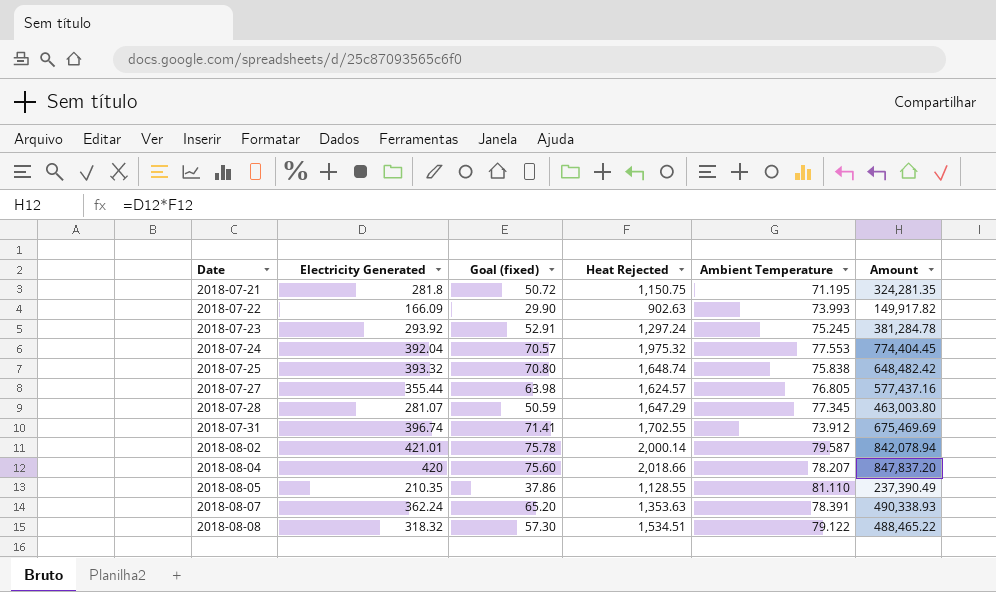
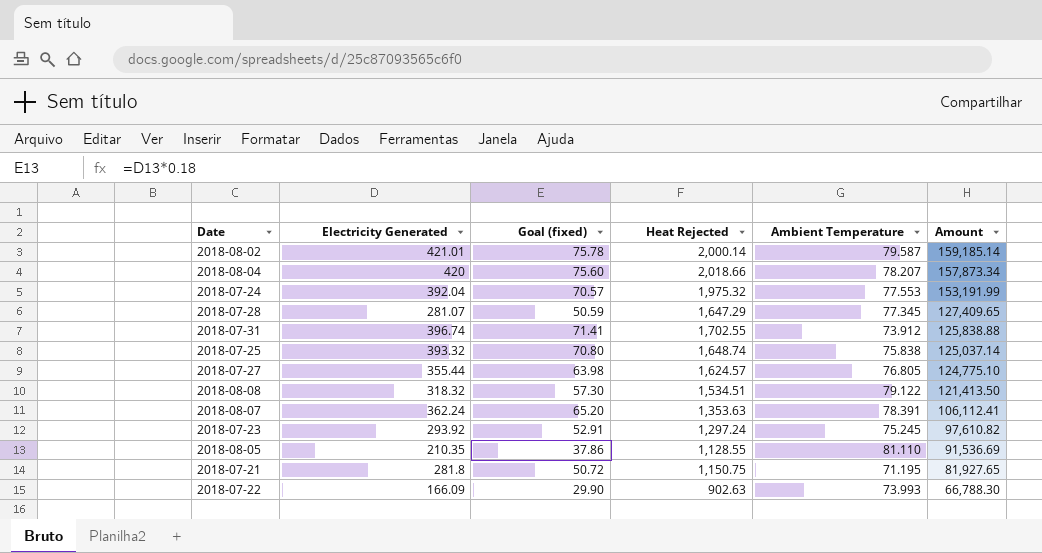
row order: Date ascending -> Amount descending
column Amount | formula: [Electricity Generated] * [Heat Rejected] -> [Heat Rejected] * [Ambient Temperature]

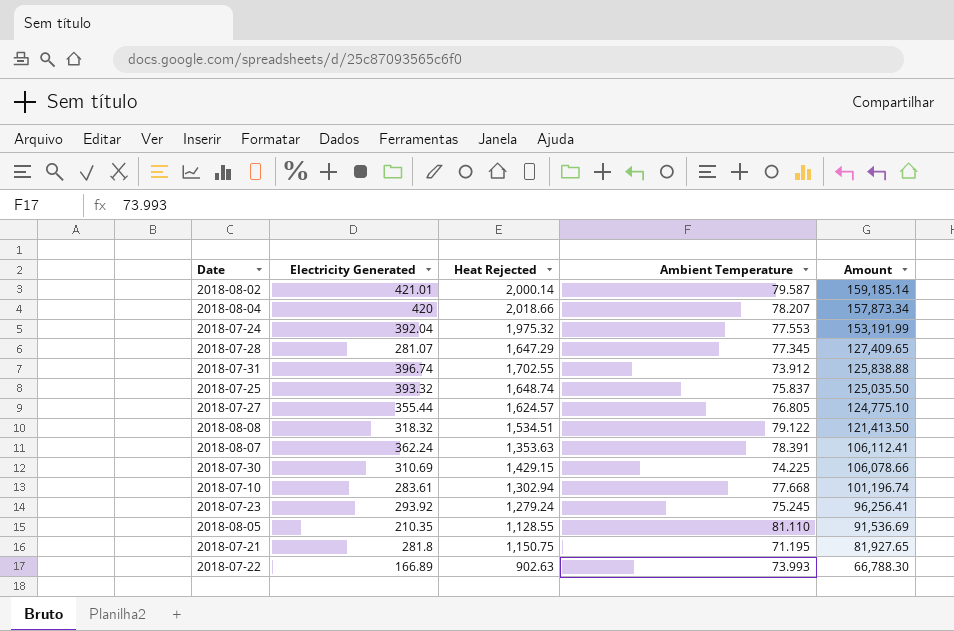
column Goal (fixed) | formula: [Electricity Generated] * 0.18 -> none
2018-07-25 | Ambient Temperature: 75.838 -> 75.837
2018-07-25 | Amount: 125,037.14 -> 125,035.50
row 2018-07-30: none -> 310.69 | 1,429.15 | 74.225 | 106,078.66
row 2018-07-10: none -> 283.61 | 1,302.94 | 77.668 | 101,196.74
2018-07-23 | Heat Rejected: 1,297.24 -> 1,279.24
2018-07-23 | Amount: 97,610.82 -> 96,256.41
2018-07-22 | Electricity Generated: 166.09 -> 166.89

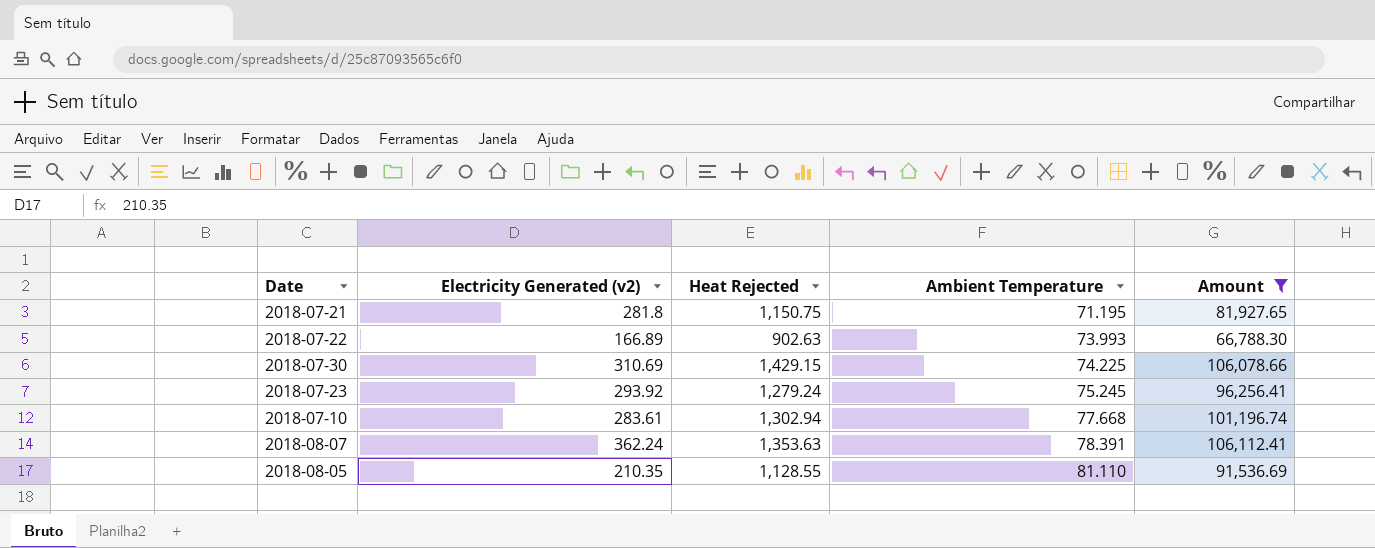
filter: none -> Amount <= 106,112.41
row order: Amount descending -> Ambient Temperature ascending
column name: Electricity Generated -> Electricity Generated (v2)

